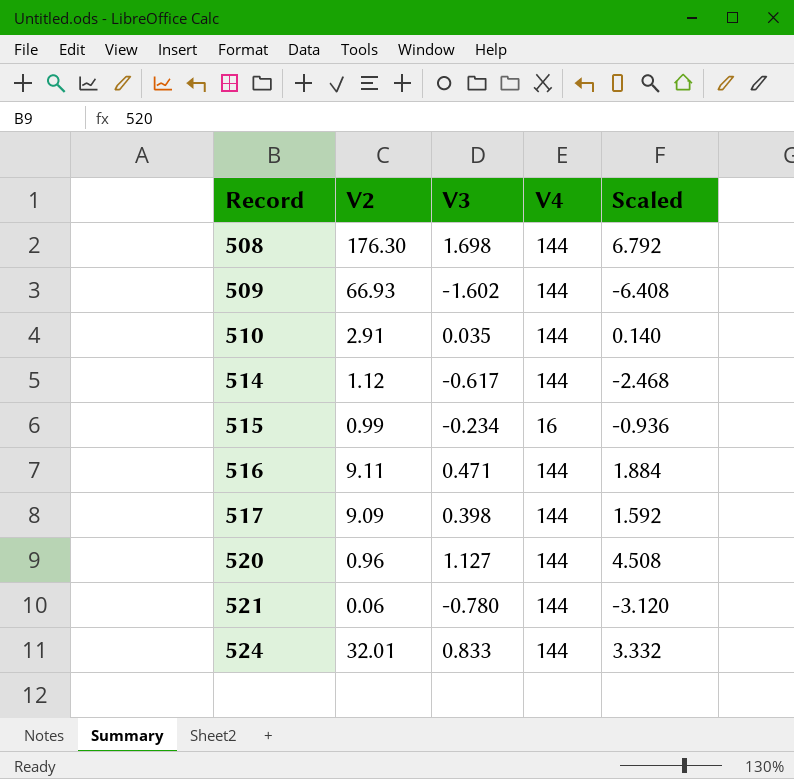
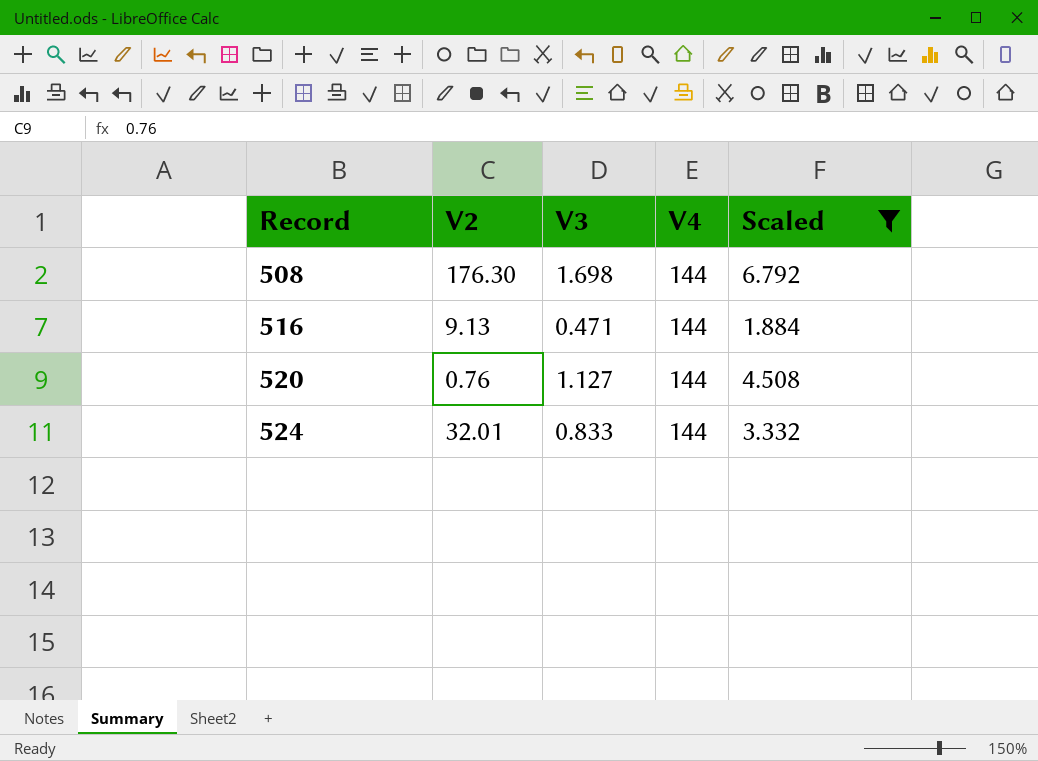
filter: none -> Scaled >= 1.884
516 | V2: 9.11 -> 9.13
520 | V2: 0.96 -> 0.76

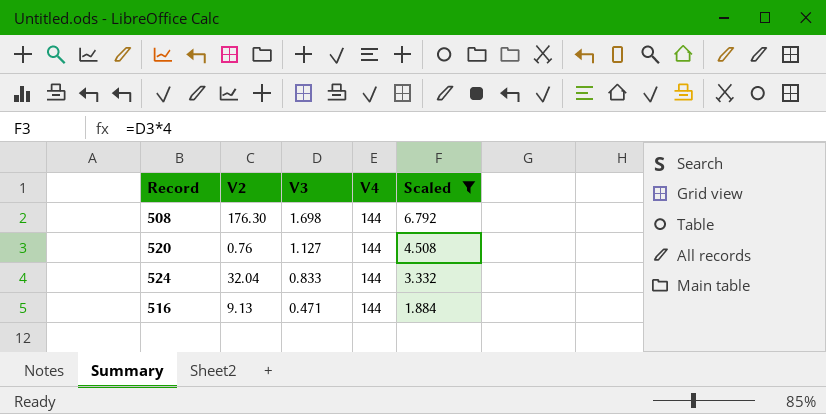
row order: Record ascending -> V3 descending
524 | V2: 32.01 -> 32.04

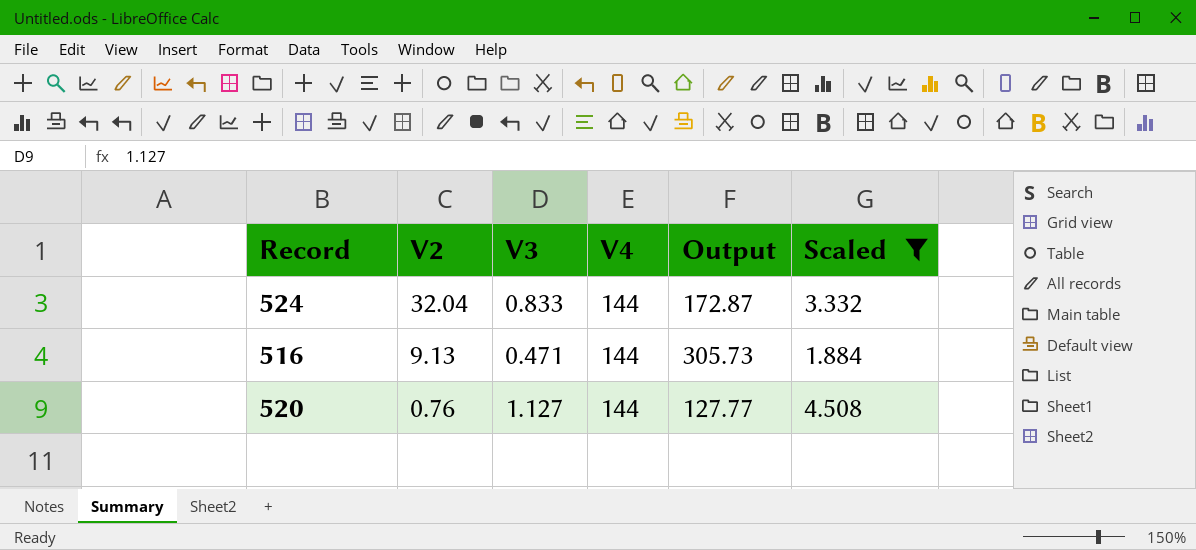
row order: V3 descending -> V2 descending
column Output | formula: none -> [V4] / [V3]
row 508: 176.30 | 1.698 | 144 | 6.792 -> none

